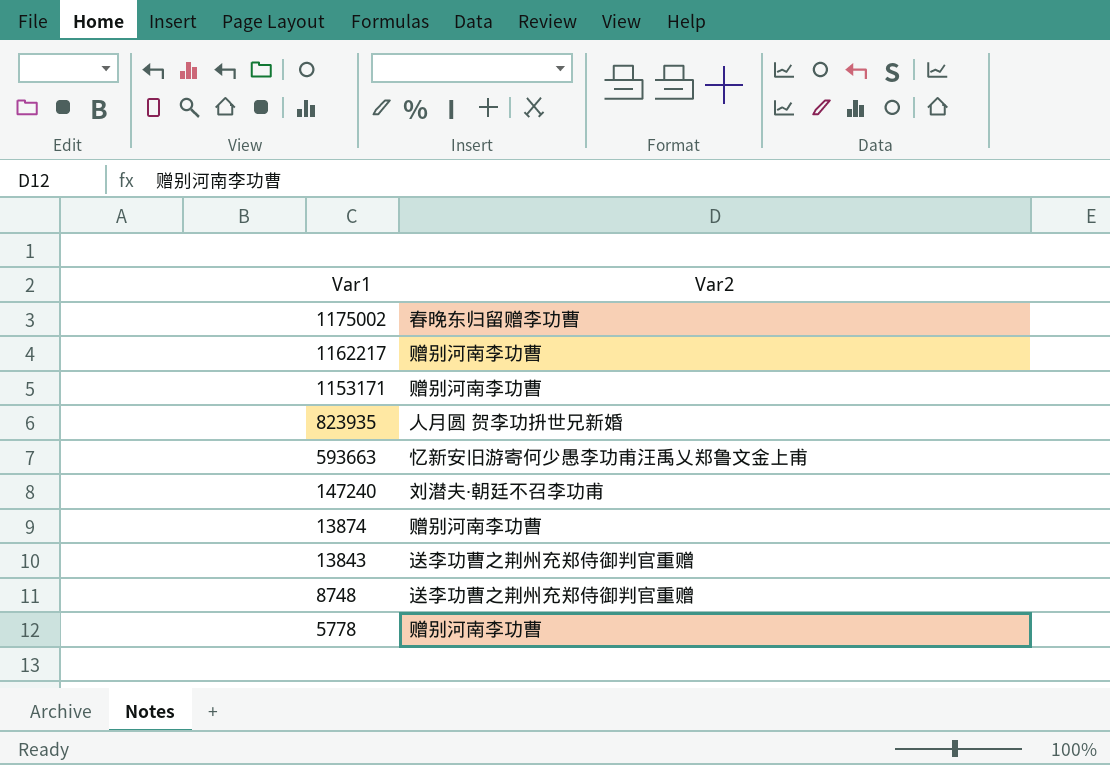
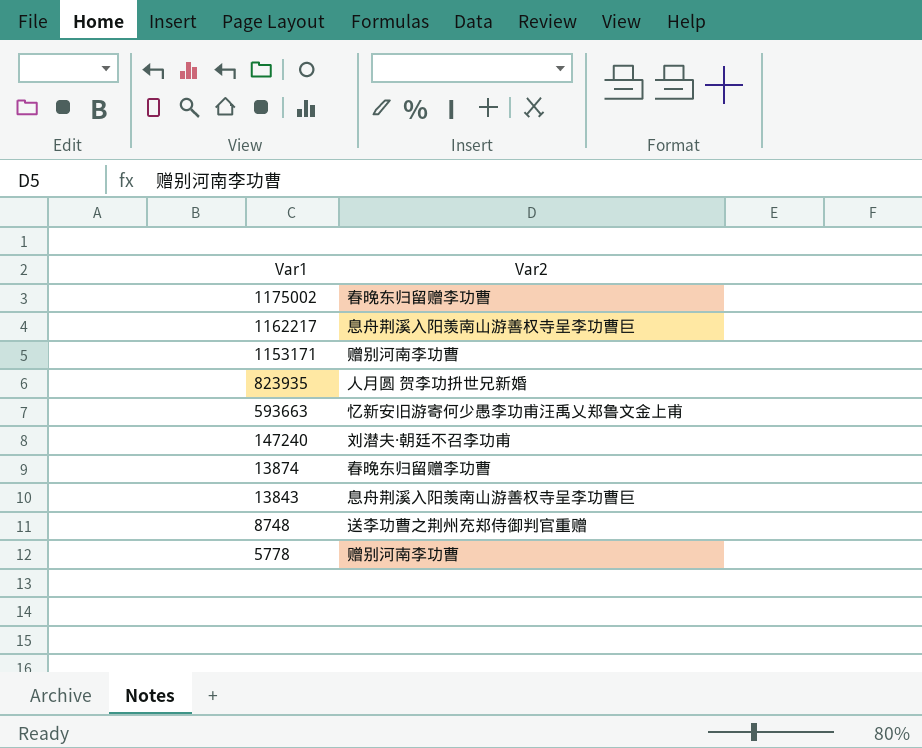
1162217 | Var2: 赠别河南李功曹 -> 息舟荆溪入阳羡南山游善权寺呈李功曹巨
13874 | Var2: 赠别河南李功曹 -> 春晚东归留赠李功曹
13843 | Var2: 送李功曹之荆州充郑侍御判官重赠 -> 息舟荆溪入阳羡南山游善权寺呈李功曹巨

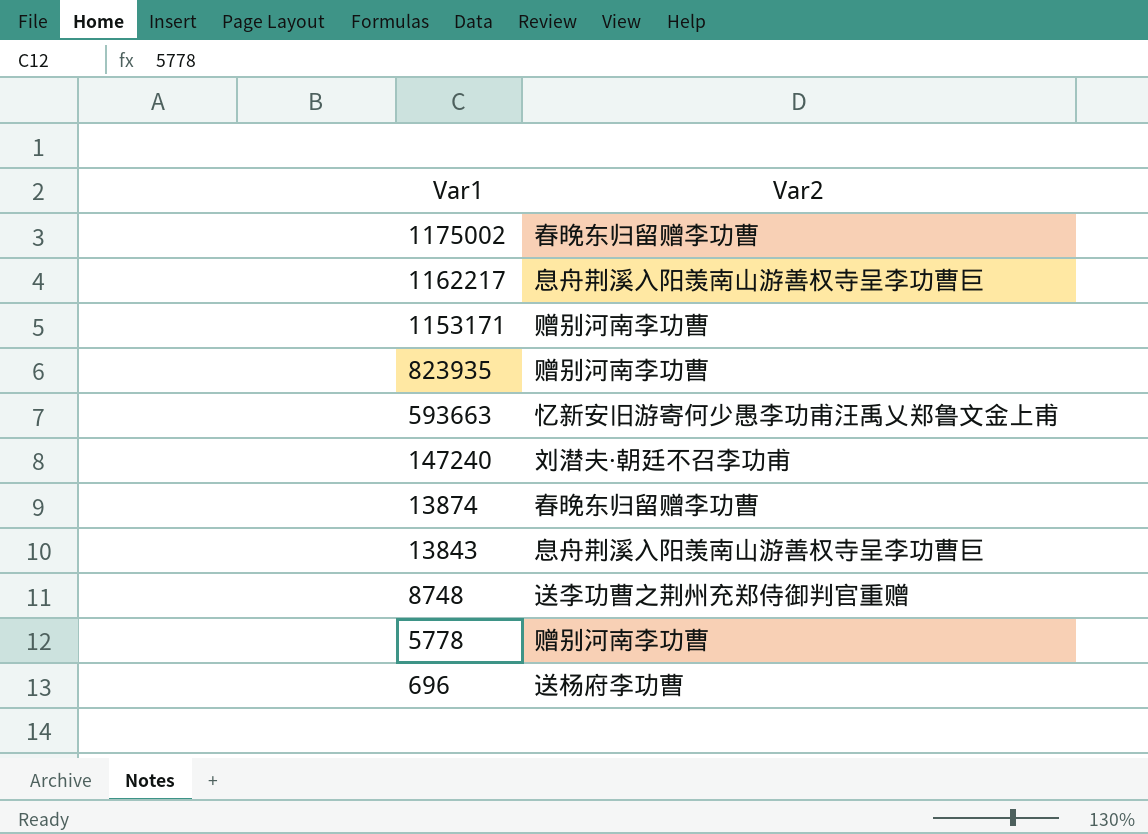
823935 | Var2: 人月圆 贺李功抍世兄新婚 -> 赠别河南李功曹
row 696: none -> 送杨府李功曹

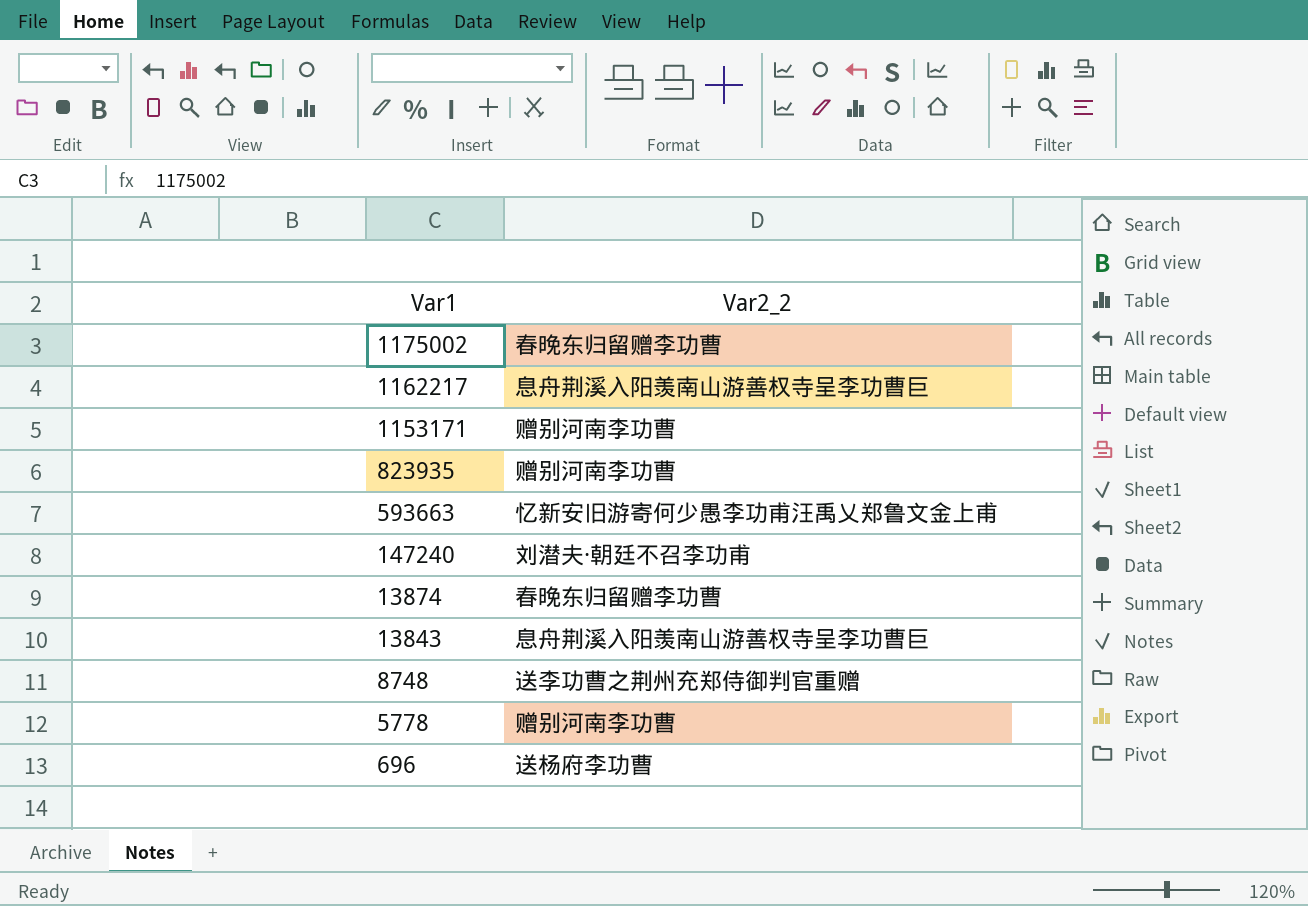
column name: Var2 -> Var2_2

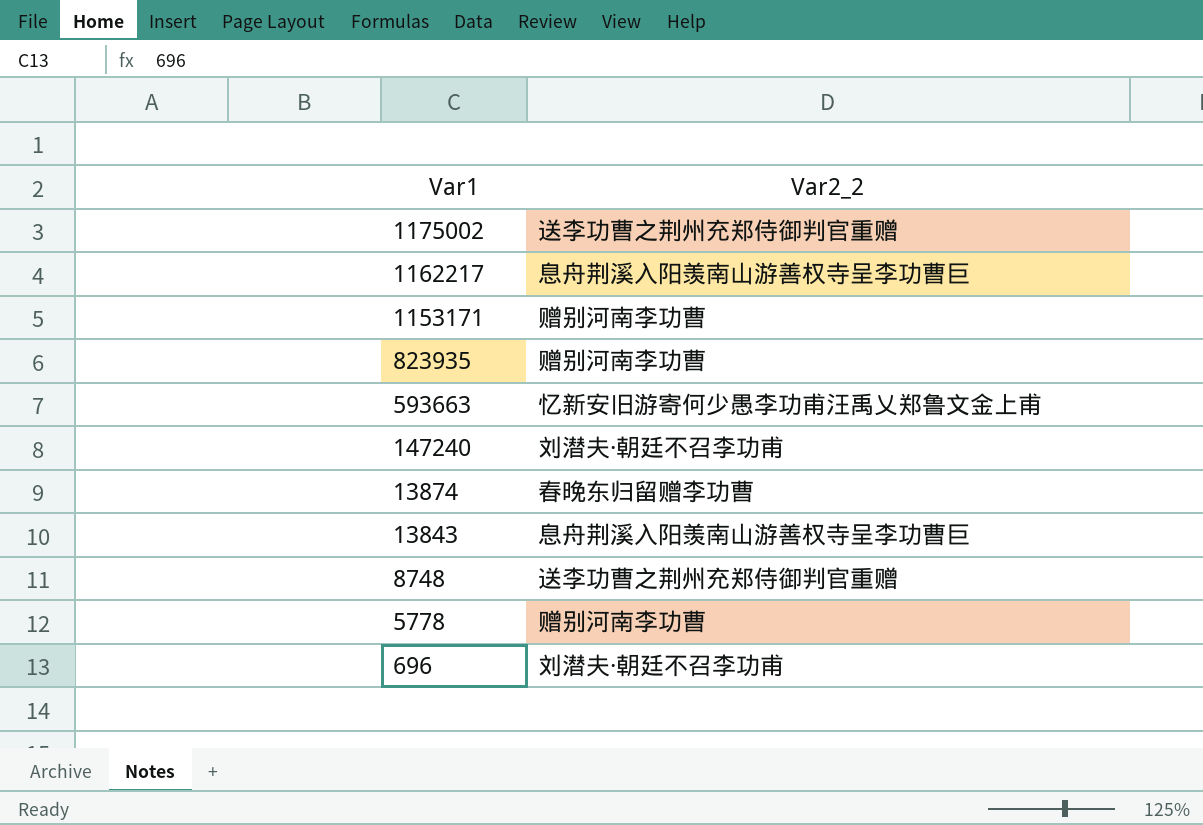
1175002 | Var2_2: 春晚东归留赠李功曹 -> 送李功曹之荆州充郑侍御判官重赠
696 | Var2_2: 送杨府李功曹 -> 刘潜夫·朝廷不召李功甫

